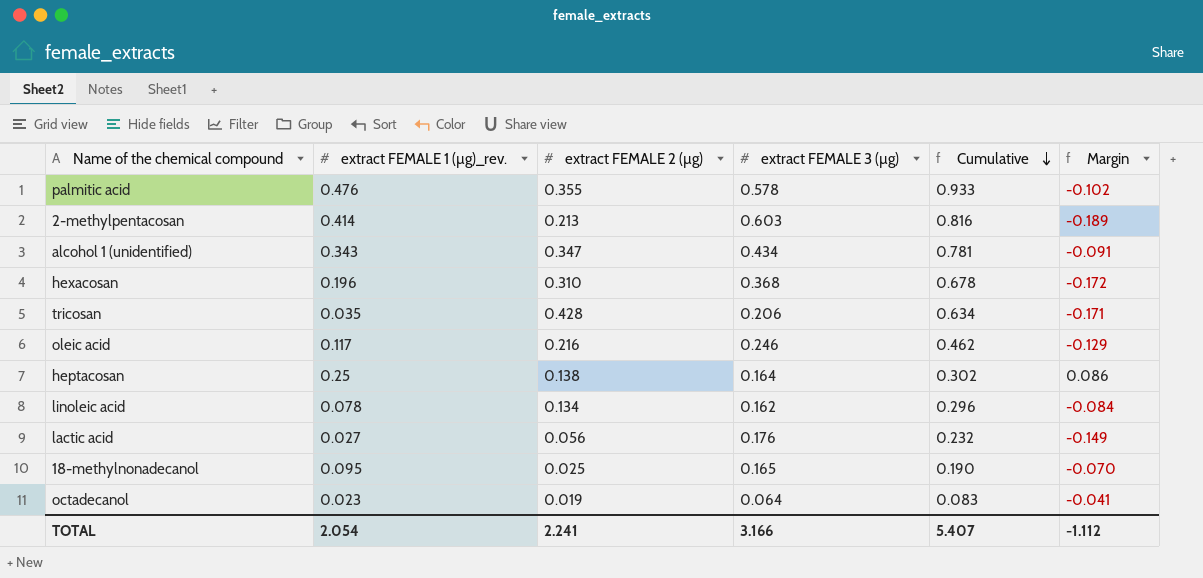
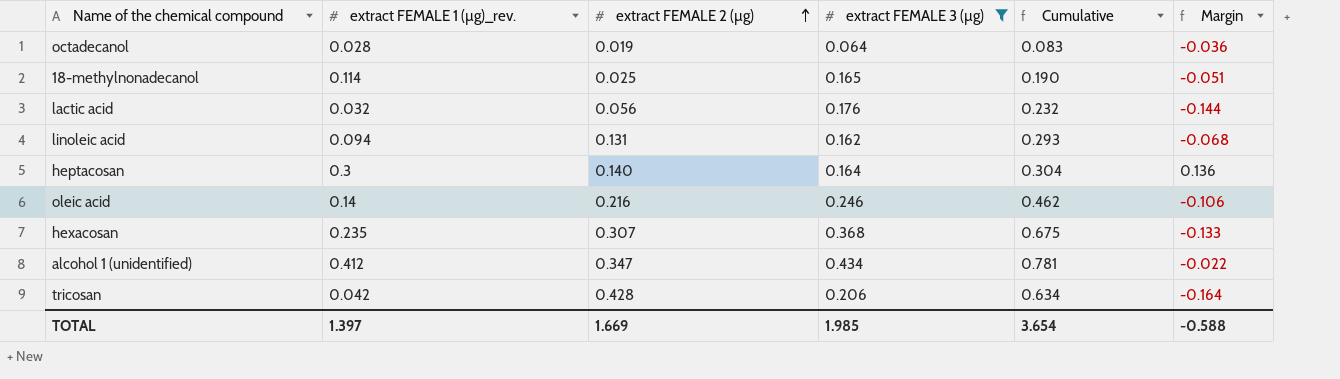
filter: none -> extract FEMALE 3 (µg) <= 0.434
row order: Cumulative descending -> extract FEMALE 2 (µg) ascending
octadecanol | extract FEMALE 1 (µg)_rev.: 0.023 -> 0.028
octadecanol | Margin: -0.041 -> -0.036
18-methylnonadecanol | extract FEMALE 1 (µg)_rev.: 0.095 -> 0.114
18-methylnonadecanol | Margin: -0.070 -> -0.051
lactic acid | extract FEMALE 1 (µg)_rev.: 0.027 -> 0.032
lactic acid | Margin: -0.149 -> -0.144
linoleic acid | extract FEMALE 1 (µg)_rev.: 0.078 -> 0.094
linoleic acid | extract FEMALE 2 (µg): 0.134 -> 0.131
linoleic acid | Cumulative: 0.296 -> 0.293
linoleic acid | Margin: -0.084 -> -0.068
heptacosan | extract FEMALE 1 (µg)_rev.: 0.25 -> 0.3
heptacosan | extract FEMALE 2 (µg): 0.138 -> 0.140
heptacosan | Cumulative: 0.302 -> 0.304
heptacosan | Margin: 0.086 -> 0.136
oleic acid | extract FEMALE 1 (µg)_rev.: 0.117 -> 0.14
oleic acid | Margin: -0.129 -> -0.106
hexacosan | extract FEMALE 1 (µg)_rev.: 0.196 -> 0.235
hexacosan | extract FEMALE 2 (µg): 0.310 -> 0.307
hexacosan | Cumulative: 0.678 -> 0.675
hexacosan | Margin: -0.172 -> -0.133
alcohol 1 (unidentified) | extract FEMALE 1 (µg)_rev.: 0.343 -> 0.412
alcohol 1 (unidentified) | Margin: -0.091 -> -0.022
tricosan | extract FEMALE 1 (µg)_rev.: 0.035 -> 0.042
tricosan | Margin: -0.171 -> -0.164
TOTAL | extract FEMALE 1 (µg)_rev.: 2.054 -> 1.397
TOTAL | extract FEMALE 2 (µg): 2.241 -> 1.669
TOTAL | extract FEMALE 3 (µg): 3.166 -> 1.985
TOTAL | Cumulative: 5.407 -> 3.654
TOTAL | Margin: -1.112 -> -0.588

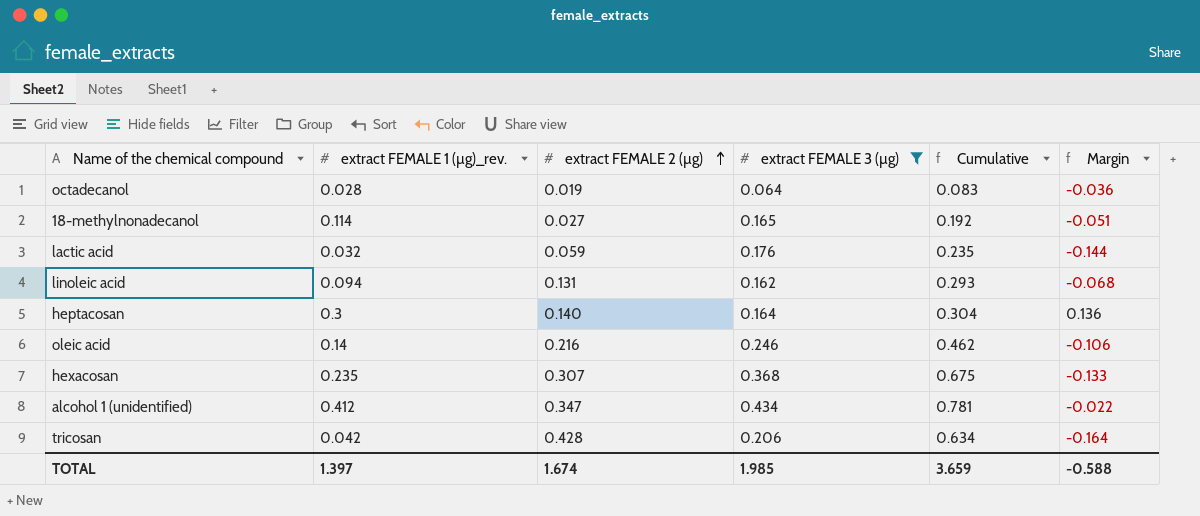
18-methylnonadecanol | extract FEMALE 2 (µg): 0.025 -> 0.027
18-methylnonadecanol | Cumulative: 0.190 -> 0.192
lactic acid | extract FEMALE 2 (µg): 0.056 -> 0.059
lactic acid | Cumulative: 0.232 -> 0.235
TOTAL | extract FEMALE 2 (µg): 1.669 -> 1.674
TOTAL | Cumulative: 3.654 -> 3.659

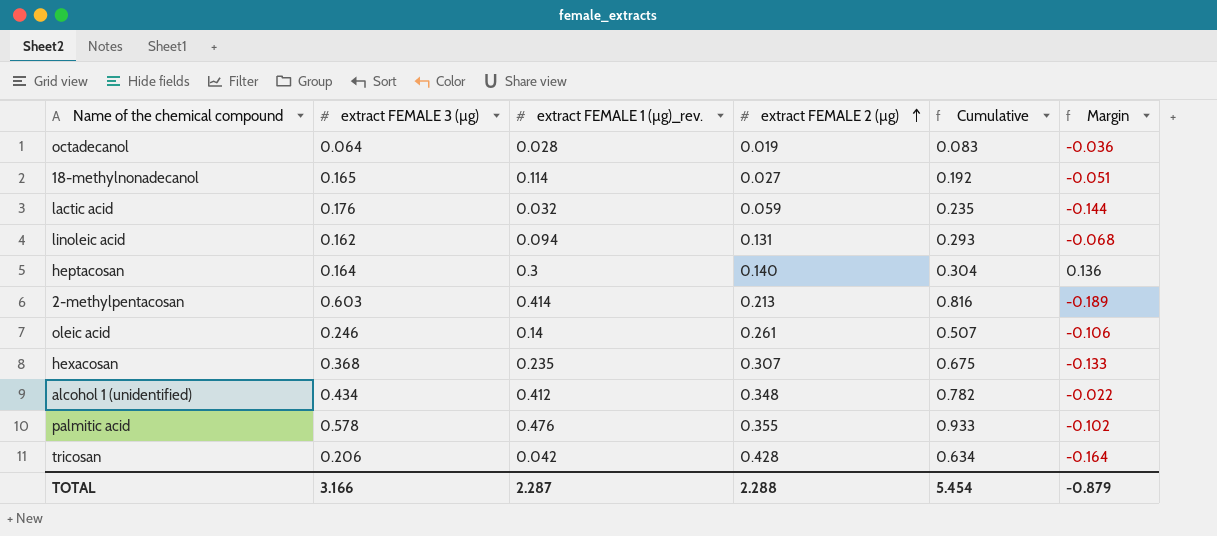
filter: extract FEMALE 3 (µg) <= 0.434 -> none
column extract FEMALE 3 (µg) | position: 4 -> 2
oleic acid | extract FEMALE 2 (µg): 0.216 -> 0.261
oleic acid | Cumulative: 0.462 -> 0.507
alcohol 1 (unidentified) | extract FEMALE 2 (µg): 0.347 -> 0.348
alcohol 1 (unidentified) | Cumulative: 0.781 -> 0.782
TOTAL | extract FEMALE 3 (µg): 1.985 -> 3.166
TOTAL | extract FEMALE 1 (µg)_rev.: 1.397 -> 2.287
TOTAL | extract FEMALE 2 (µg): 1.674 -> 2.288
TOTAL | Cumulative: 3.659 -> 5.454
TOTAL | Margin: -0.588 -> -0.879

